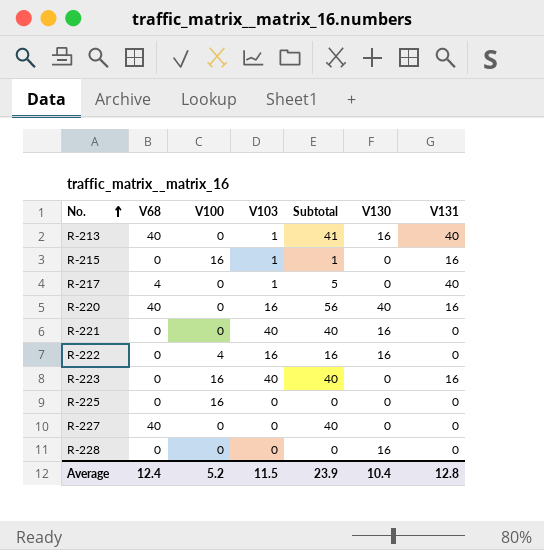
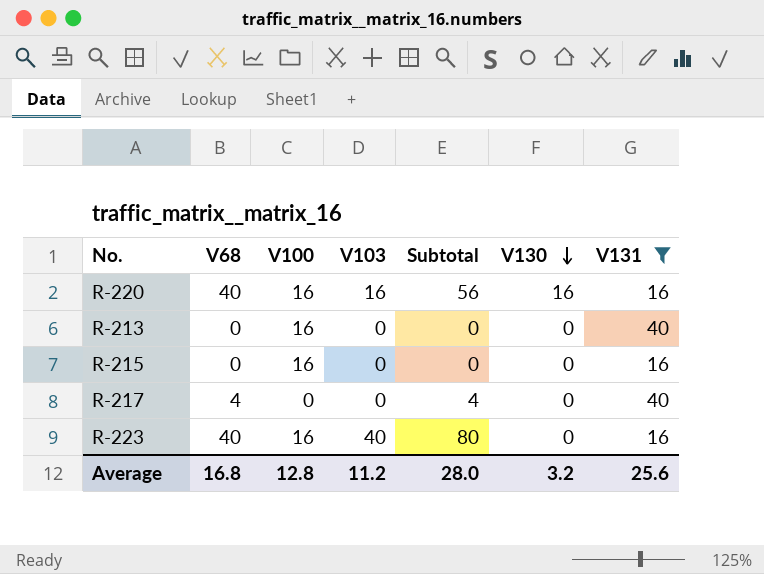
filter: none -> V131 != 0
row order: No. ascending -> V130 descending
R-220 | V100: 0 -> 16
R-220 | V130: 40 -> 16
R-213 | V68: 40 -> 0
R-213 | V100: 0 -> 16
R-213 | V103: 1 -> 0
R-213 | Subtotal: 41 -> 0
R-213 | V130: 16 -> 0
R-215 | V103: 1 -> 0
R-215 | Subtotal: 1 -> 0
R-217 | V103: 1 -> 0
R-217 | Subtotal: 5 -> 4
R-223 | V68: 0 -> 40
R-223 | Subtotal: 40 -> 80
Average | V68: 12.4 -> 16.8
Average | V100: 5.2 -> 12.8
Average | V103: 11.5 -> 11.2
Average | Subtotal: 23.9 -> 28.0
Average | V130: 10.4 -> 3.2
Average | V131: 12.8 -> 25.6

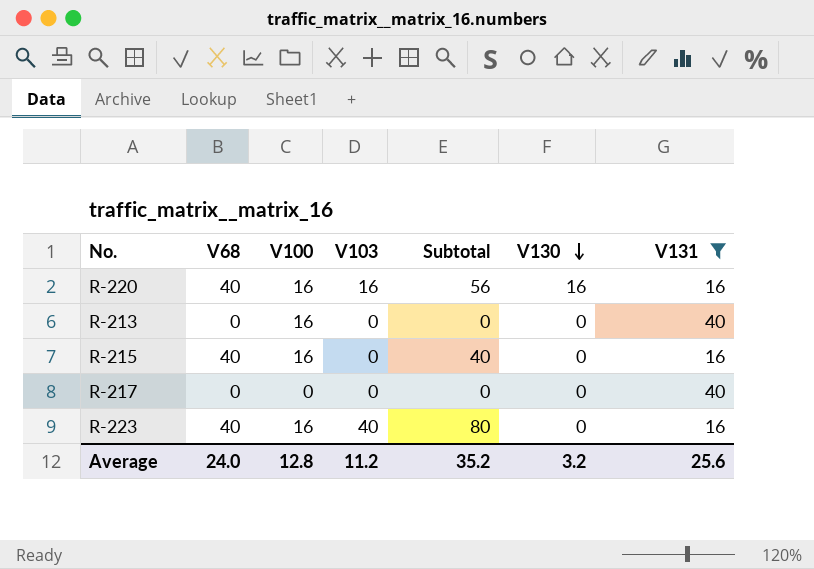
R-215 | V68: 0 -> 40
R-215 | Subtotal: 0 -> 40
R-217 | V68: 4 -> 0
R-217 | Subtotal: 4 -> 0
Average | V68: 16.8 -> 24.0
Average | Subtotal: 28.0 -> 35.2

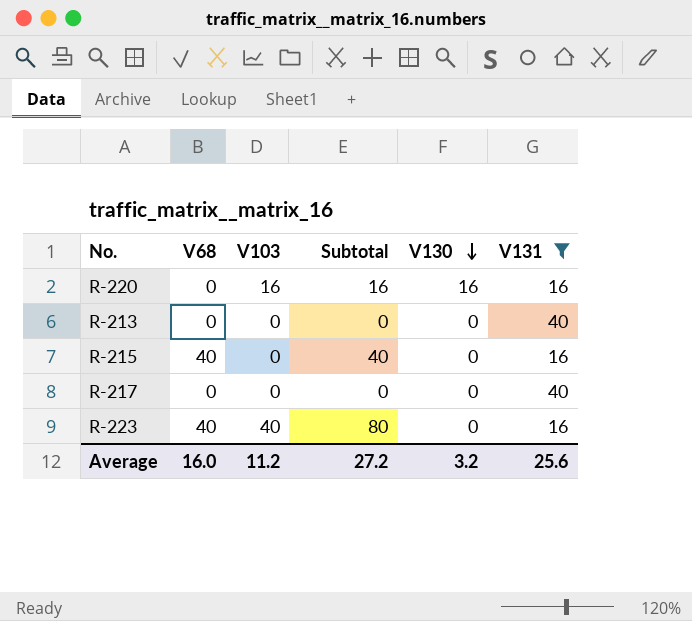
column V100 | position: 3 -> none
R-220 | V68: 40 -> 0
R-220 | Subtotal: 56 -> 16
Average | V68: 24.0 -> 16.0
Average | Subtotal: 35.2 -> 27.2

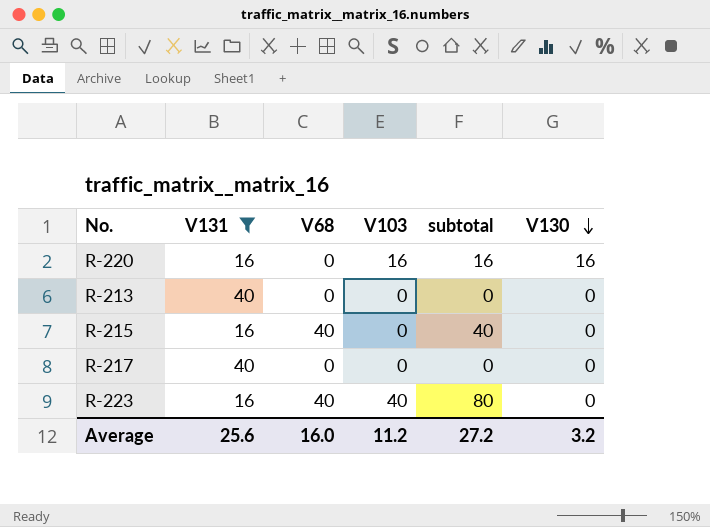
column V131 | position: 6 -> 2
column name: Subtotal -> subtotal

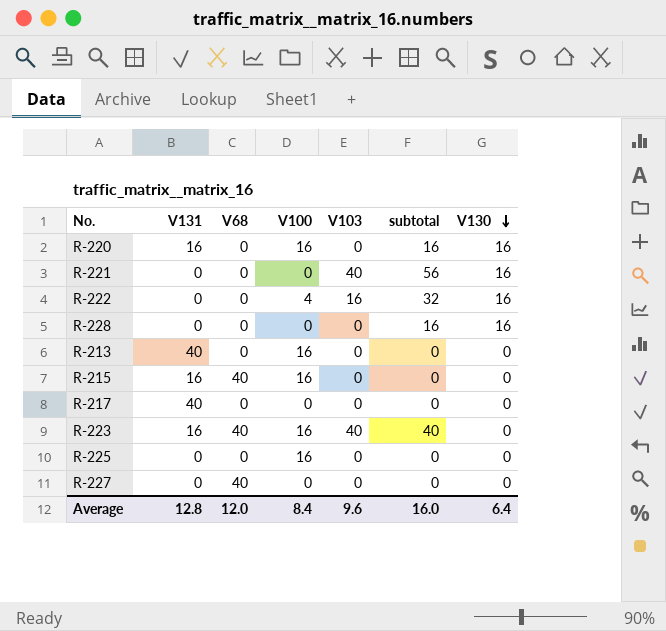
filter: V131 != 0 -> none
column V100 | position: none -> 4
column subtotal | formula: [V68] + [V103] -> [V103] + [V130]
R-220 | V103: 16 -> 0
Average | V131: 25.6 -> 12.8
Average | V68: 16.0 -> 12.0
Average | V103: 11.2 -> 9.6
Average | subtotal: 27.2 -> 16.0
Average | V130: 3.2 -> 6.4

